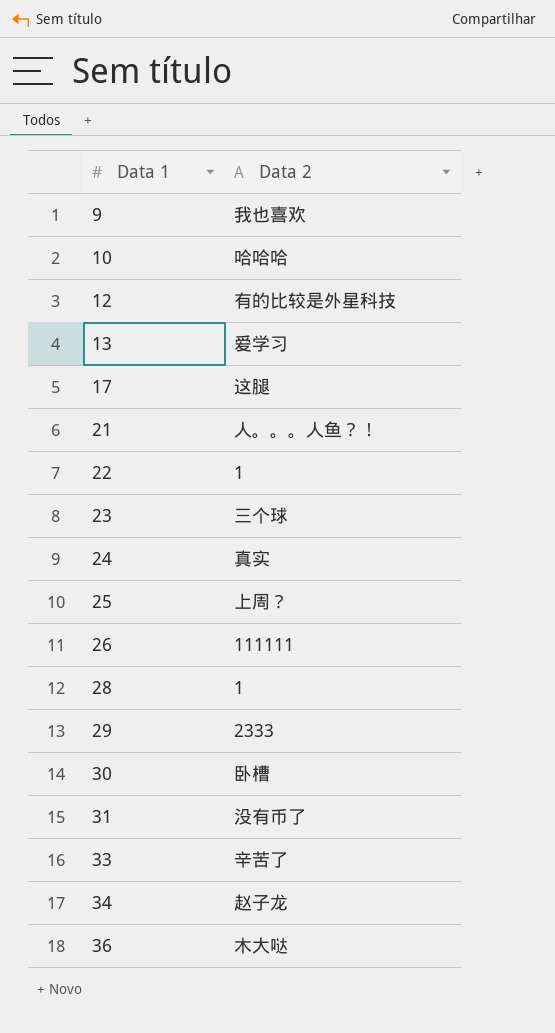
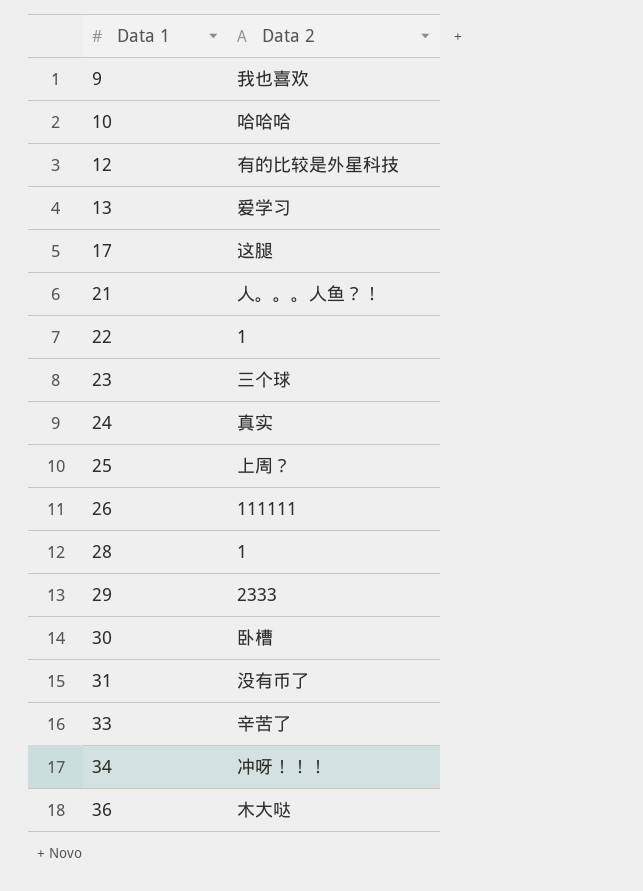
34 | Data 2: 赵子龙 -> 冲呀！！！

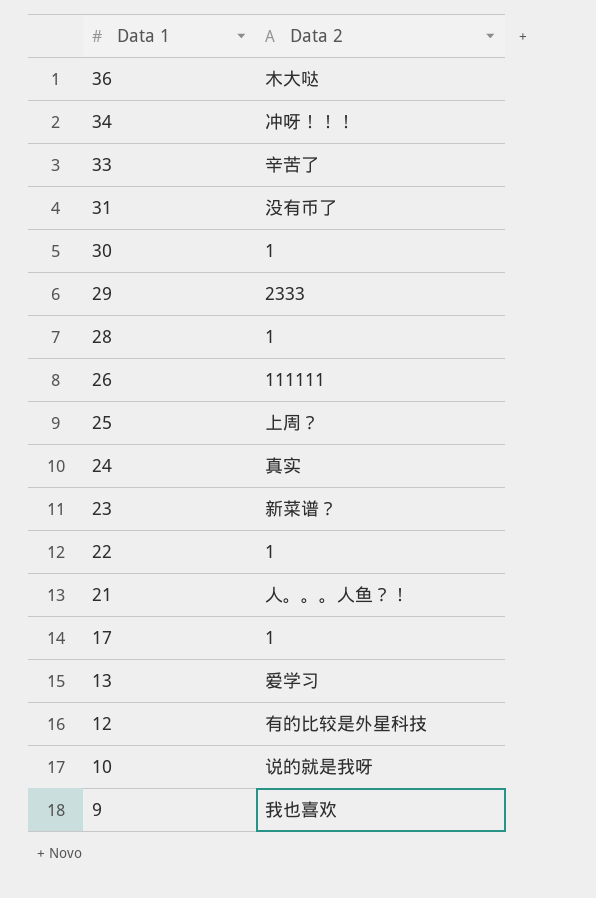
row order: Data 1 ascending -> Data 1 descending
30 | Data 2: 卧槽 -> 1
23 | Data 2: 三个球 -> 新菜谱？
17 | Data 2: 这腿 -> 1
10 | Data 2: 哈哈哈 -> 说的就是我呀

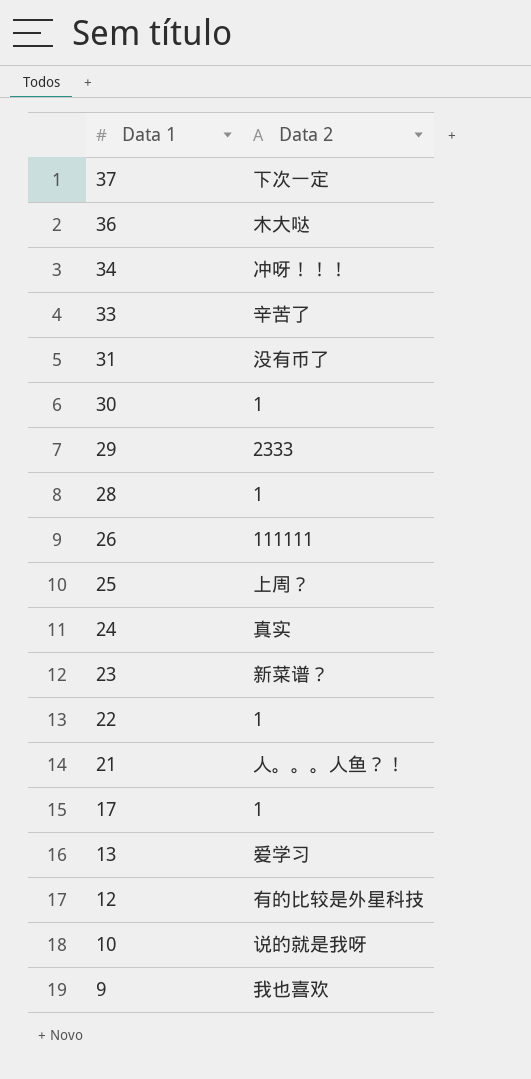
row 37: none -> 下次一定

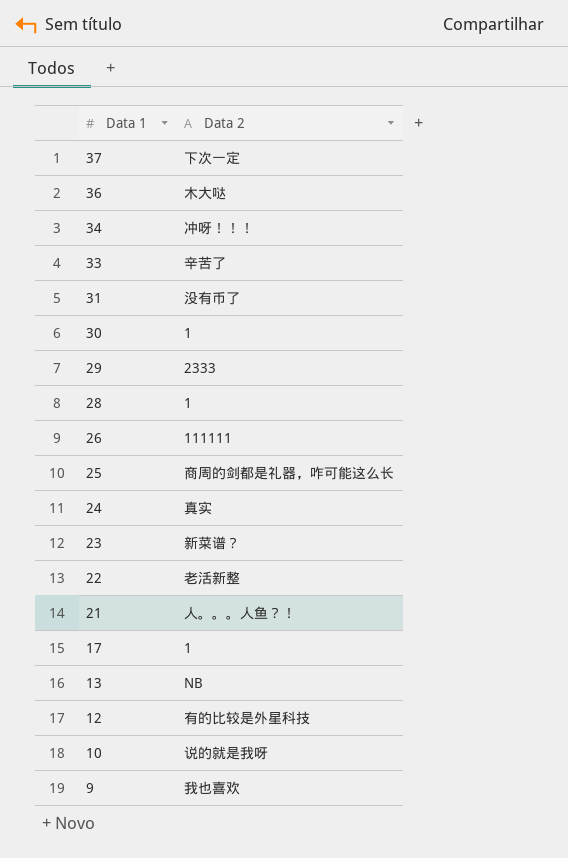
25 | Data 2: 上周？ -> 商周的剑都是礼器，咋可能这么长
22 | Data 2: 1 -> 老活新整
13 | Data 2: 爱学习 -> NB

